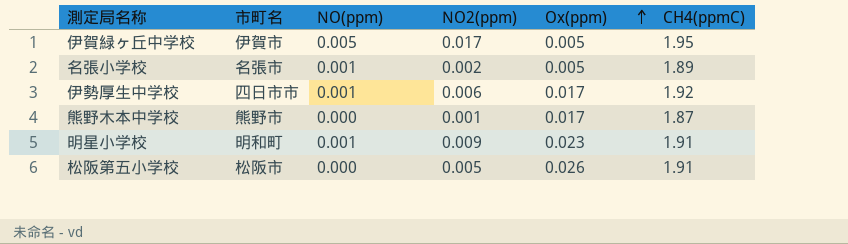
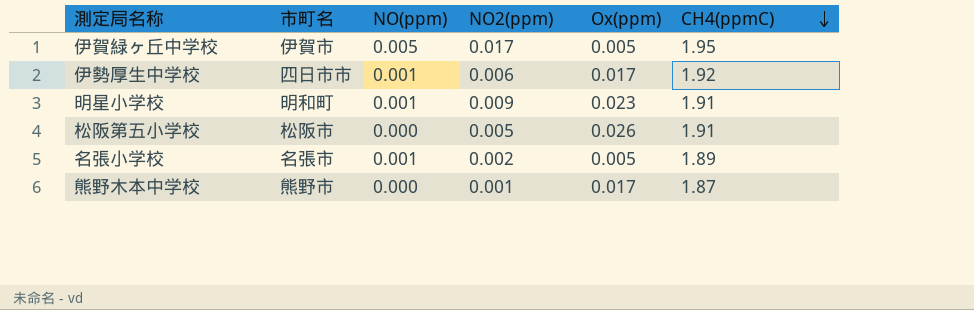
row order: Ox(ppm) ascending -> CH4(ppmC) descending

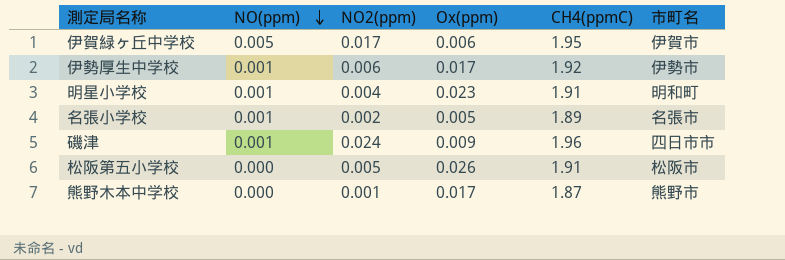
row order: CH4(ppmC) descending -> NO(ppm) descending
column 市町名 | position: 2 -> 6
伊賀緑ヶ丘中学校 | Ox(ppm): 0.005 -> 0.006
伊勢厚生中学校 | 市町名: 四日市市 -> 伊勢市
明星小学校 | NO2(ppm): 0.009 -> 0.004
row 磯津: none -> 0.001 | 0.024 | 0.009 | 1.96 | 四日市市

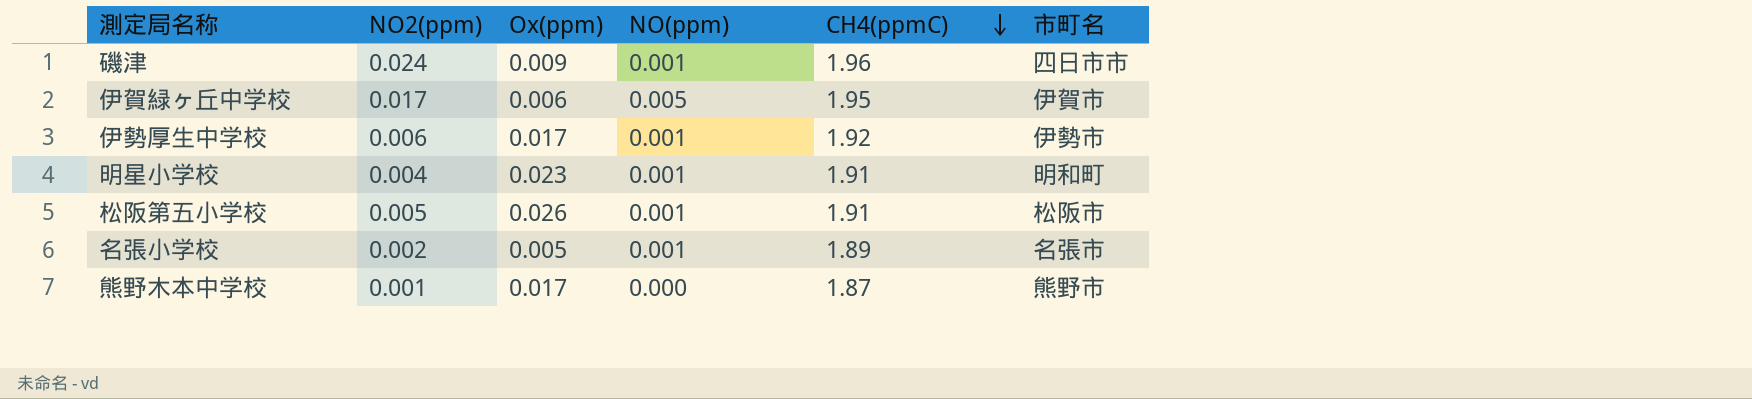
row order: NO(ppm) descending -> CH4(ppmC) descending
column NO(ppm) | position: 2 -> 4
松阪第五小学校 | NO(ppm): 0.000 -> 0.001

